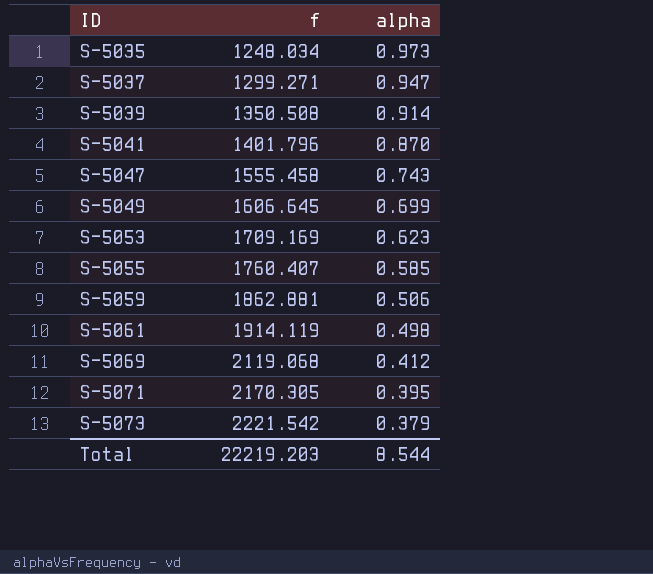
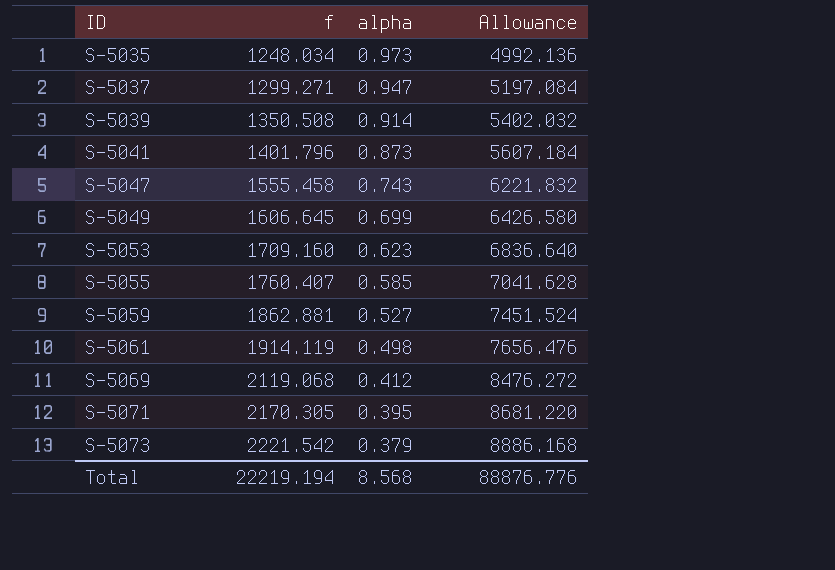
column Allowance | formula: none -> [f] * 4
S-5041 | alpha: 0.870 -> 0.873
S-5053 | f: 1709.169 -> 1709.160
S-5059 | alpha: 0.506 -> 0.527
Total | f: 22219.203 -> 22219.194
Total | alpha: 8.544 -> 8.568

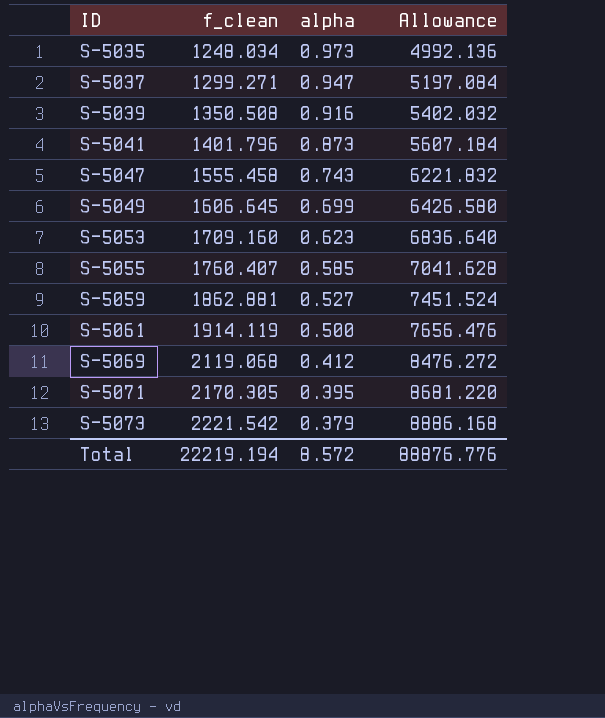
column name: f -> f_clean
S-5039 | alpha: 0.914 -> 0.916
S-5061 | alpha: 0.498 -> 0.500
Total | alpha: 8.568 -> 8.572

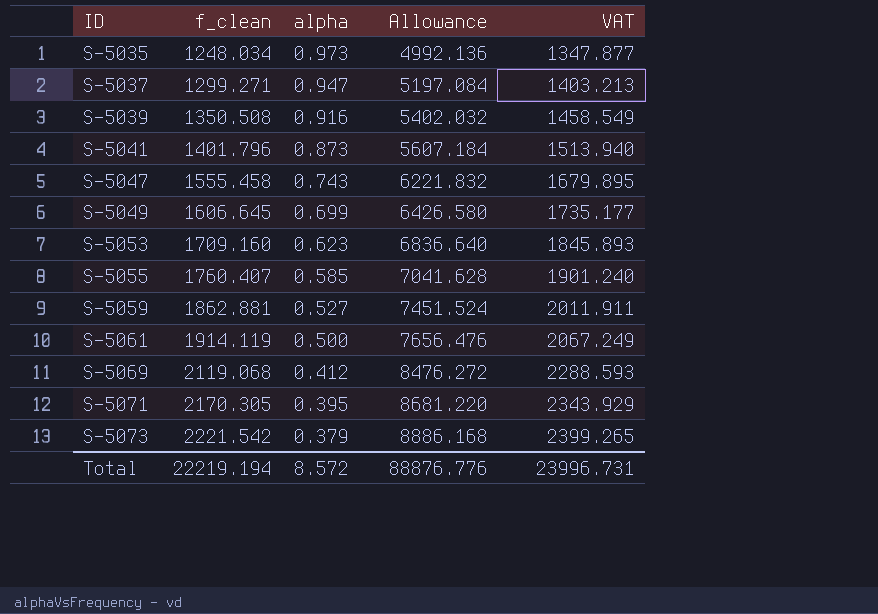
column VAT | formula: none -> [f_clean] * 1.08

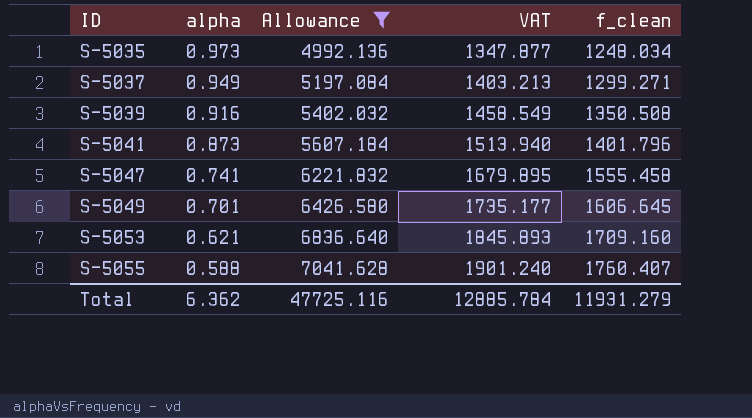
filter: none -> Allowance <= 7041.628
column f_clean | position: 2 -> 5
S-5037 | alpha: 0.947 -> 0.949
S-5047 | alpha: 0.743 -> 0.741
S-5049 | alpha: 0.699 -> 0.701
S-5053 | alpha: 0.623 -> 0.621
S-5055 | alpha: 0.585 -> 0.588
Total | alpha: 8.572 -> 6.362
Total | Allowance: 88876.776 -> 47725.116
Total | VAT: 23996.731 -> 12885.784
Total | f_clean: 22219.194 -> 11931.279

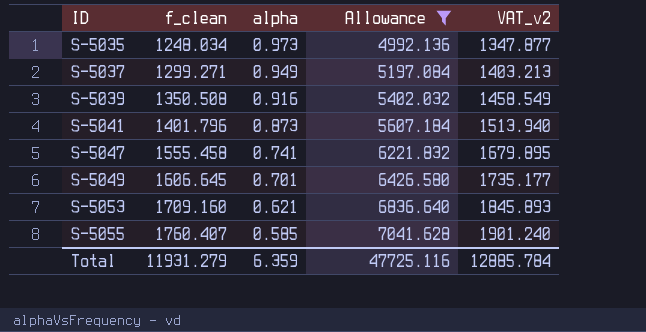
column f_clean | position: 5 -> 2
column name: VAT -> VAT_v2
S-5055 | alpha: 0.588 -> 0.585
Total | alpha: 6.362 -> 6.359

